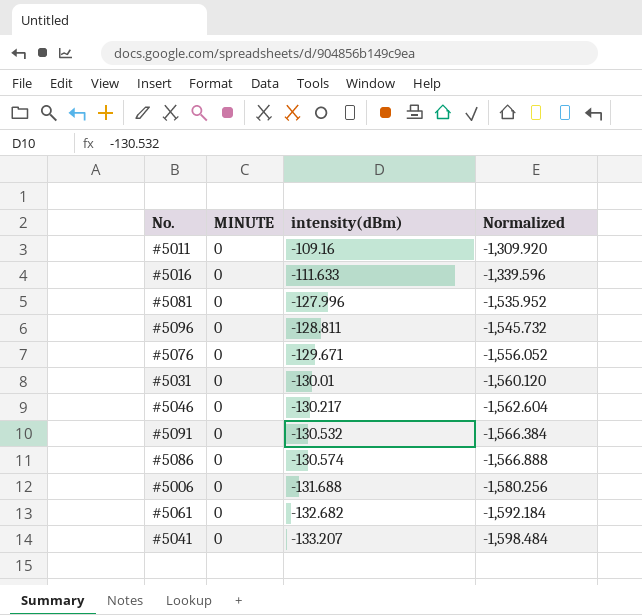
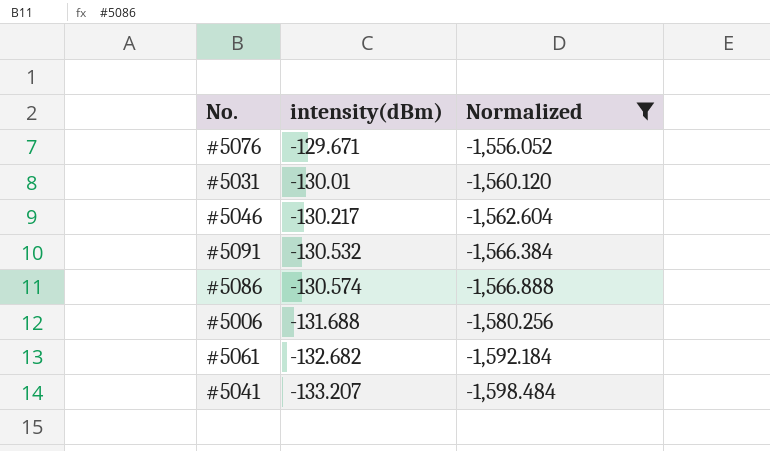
filter: none -> Normalized <= -1,556.052
column MINUTE | position: 2 -> none

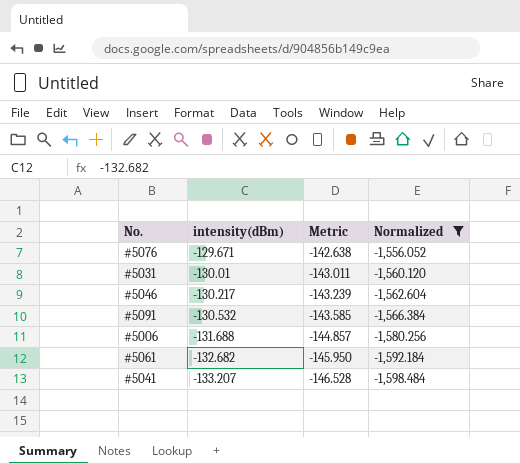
column Metric | formula: none -> [intensity(dBm)] * 1.1
row #5086: -130.574 | -1,566.888 -> none

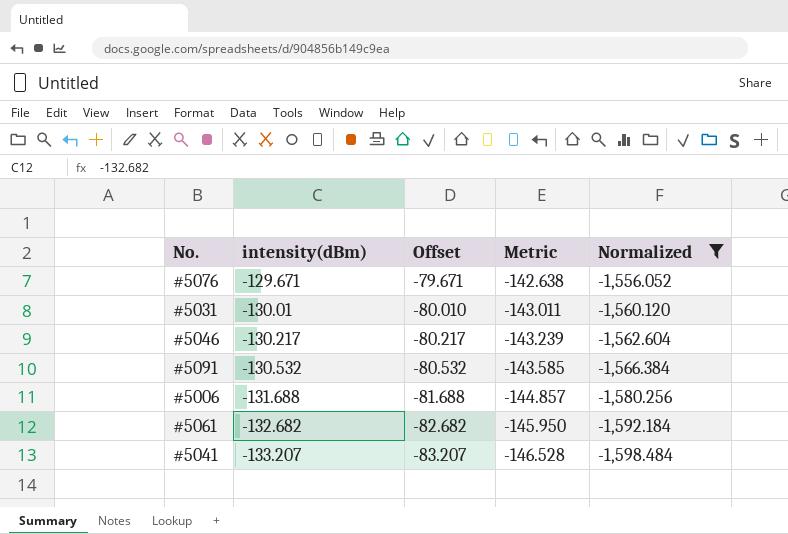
column Offset | formula: none -> [intensity(dBm)] + 50

